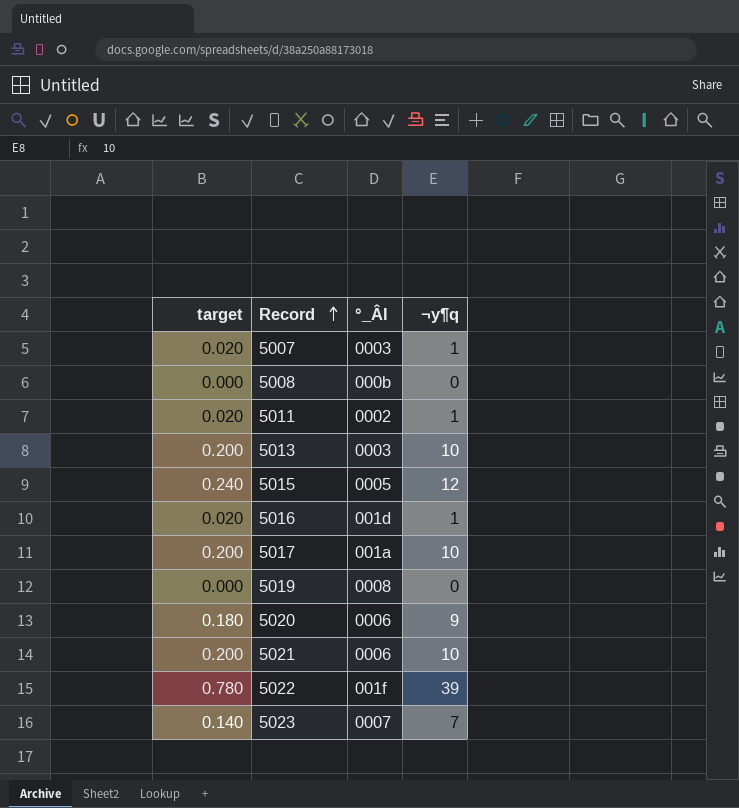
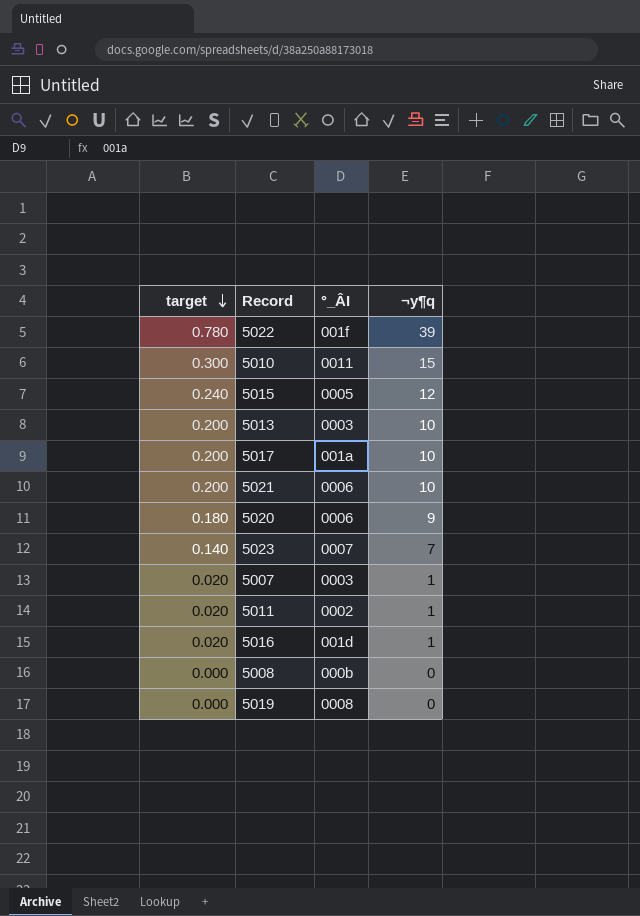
row order: Record ascending -> target descending
row 5010: none -> 0.300 | 0011 | 15

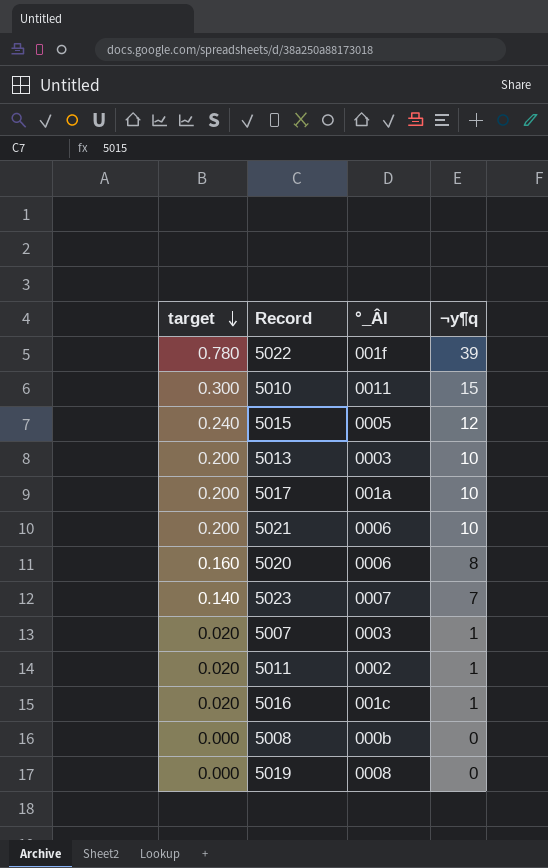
5020 | target: 0.180 -> 0.160
5020 | ¬y¶q: 9 -> 8
5016 | °_ÂI: 001d -> 001c

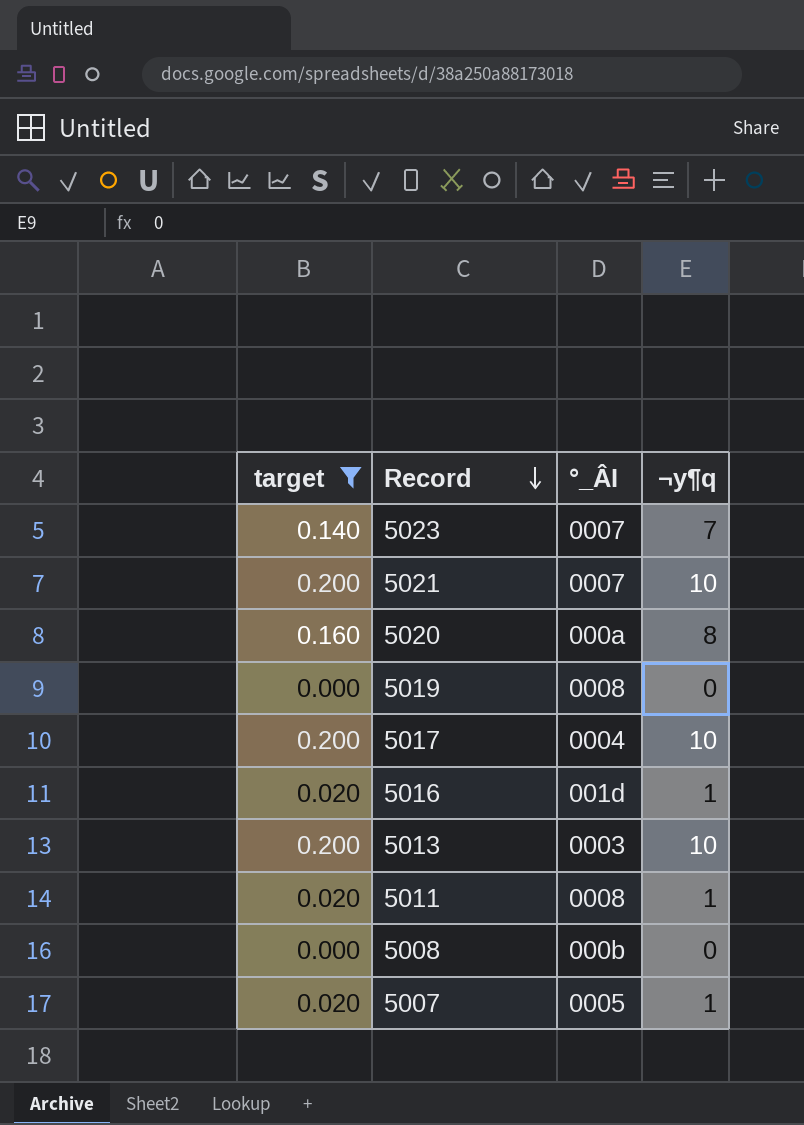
filter: none -> target <= 0.200
row order: target descending -> Record descending
5021 | °_ÂI: 0006 -> 0007
5020 | °_ÂI: 0006 -> 000a
5017 | °_ÂI: 001a -> 0004
5016 | °_ÂI: 001c -> 001d
5011 | °_ÂI: 0002 -> 0008
5007 | °_ÂI: 0003 -> 0005

